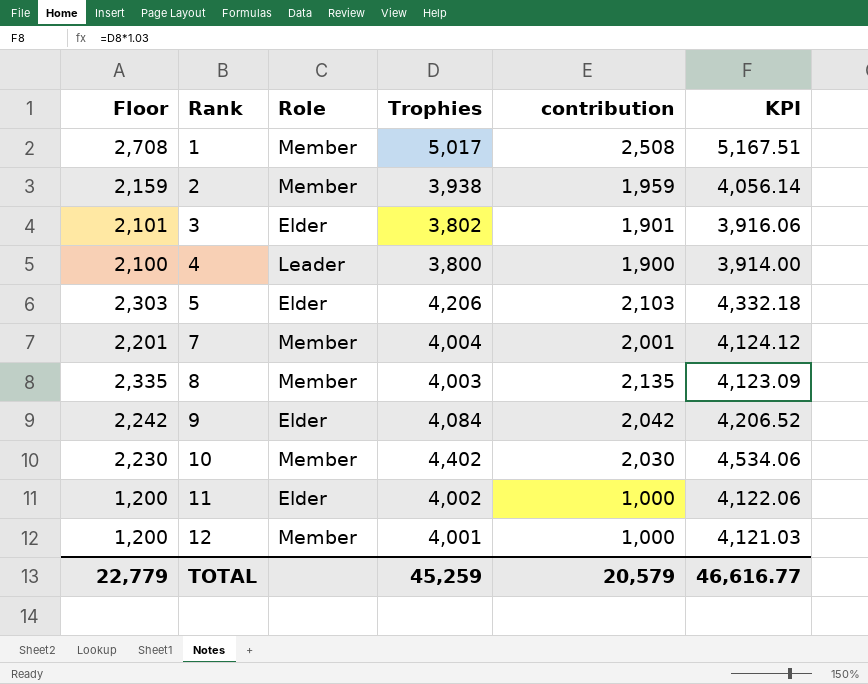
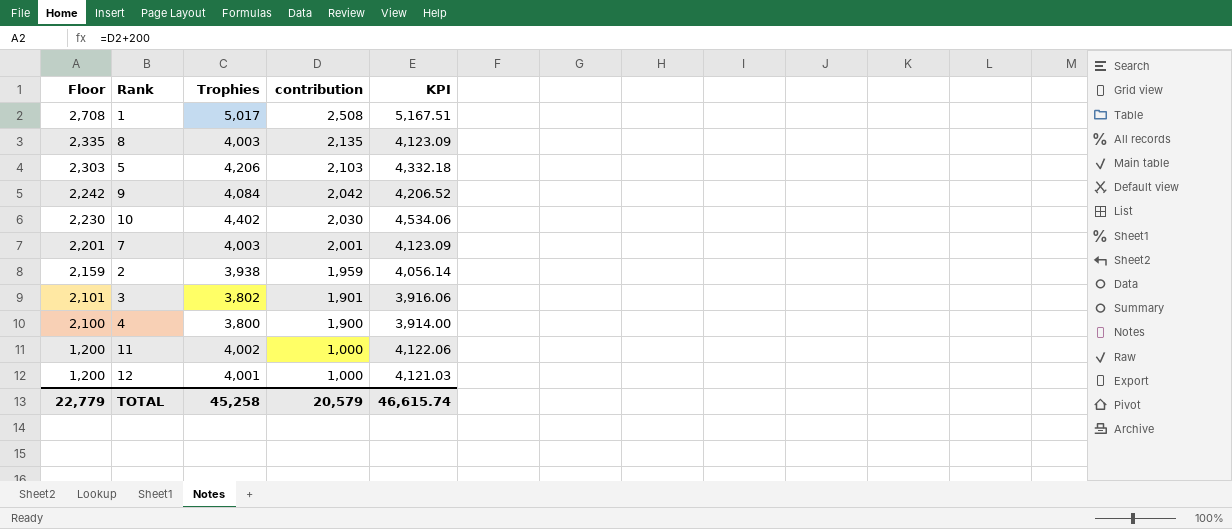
row order: Rank ascending -> Floor descending
column Role | position: 3 -> none
7 | Trophies: 4,004 -> 4,003
7 | KPI: 4,124.12 -> 4,123.09
TOTAL | Trophies: 45,259 -> 45,258
TOTAL | KPI: 46,616.77 -> 46,615.74

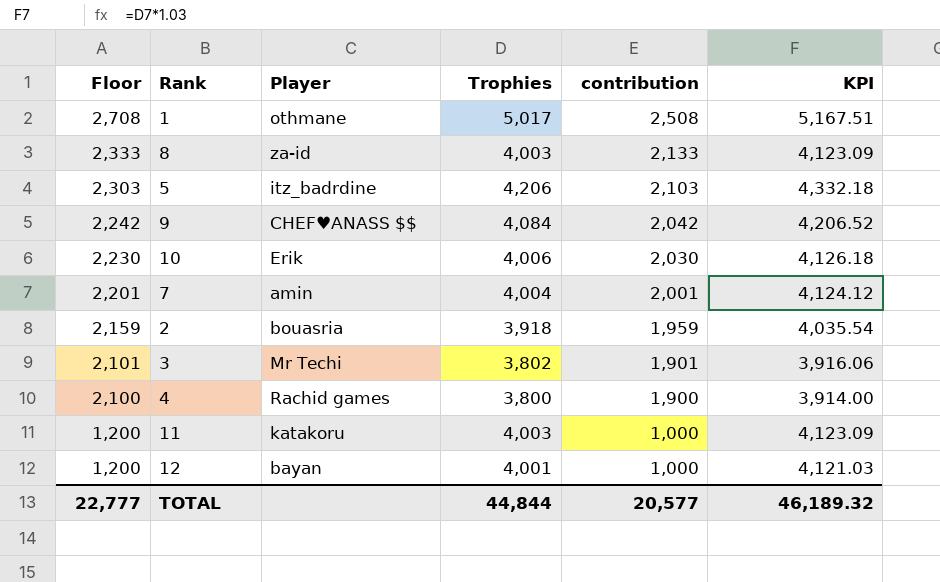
column Player | position: none -> 3
8 | Floor: 2,335 -> 2,333
8 | contribution: 2,135 -> 2,133
10 | Trophies: 4,402 -> 4,006
10 | KPI: 4,534.06 -> 4,126.18
7 | Trophies: 4,003 -> 4,004
7 | KPI: 4,123.09 -> 4,124.12
2 | Trophies: 3,938 -> 3,918
2 | KPI: 4,056.14 -> 4,035.54
11 | Trophies: 4,002 -> 4,003
11 | KPI: 4,122.06 -> 4,123.09
TOTAL | Floor: 22,779 -> 22,777
TOTAL | Trophies: 45,258 -> 44,844
TOTAL | contribution: 20,579 -> 20,577
TOTAL | KPI: 46,615.74 -> 46,189.32

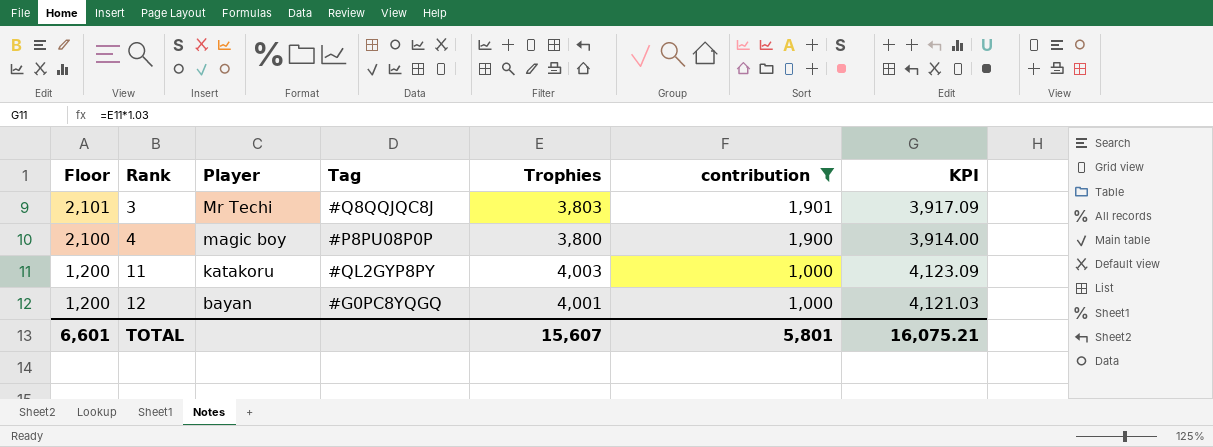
filter: none -> contribution <= 1,901
column Tag | position: none -> 4
3 | Trophies: 3,802 -> 3,803
3 | KPI: 3,916.06 -> 3,917.09
4 | Player: Rachid games -> magic boy
TOTAL | Floor: 22,777 -> 6,601
TOTAL | Trophies: 44,844 -> 15,607
TOTAL | contribution: 20,577 -> 5,801
TOTAL | KPI: 46,189.32 -> 16,075.21

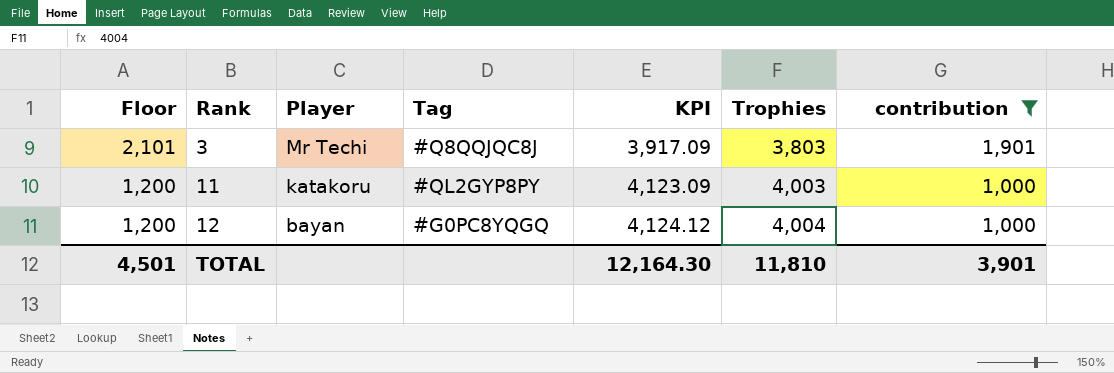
column KPI | position: 7 -> 5
row 4: 2,100 | magic boy | #P8PU08P0P | 3,800 | 1,900 | 3,914.00 -> none
12 | KPI: 4,121.03 -> 4,124.12
12 | Trophies: 4,001 -> 4,004
TOTAL | Floor: 6,601 -> 4,501
TOTAL | KPI: 16,075.21 -> 12,164.30
TOTAL | Trophies: 15,607 -> 11,810
TOTAL | contribution: 5,801 -> 3,901

